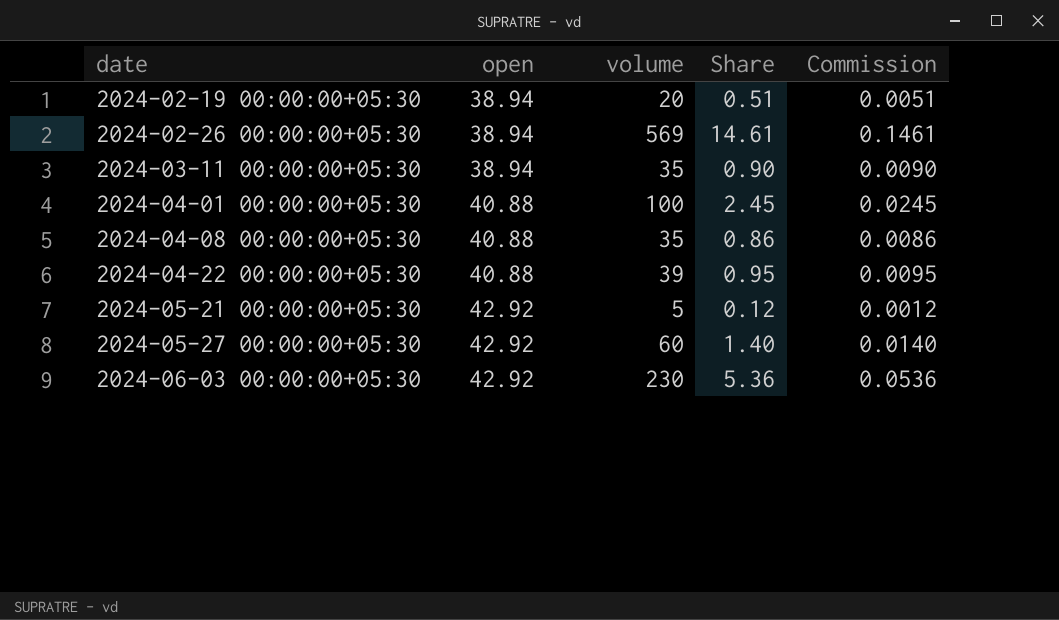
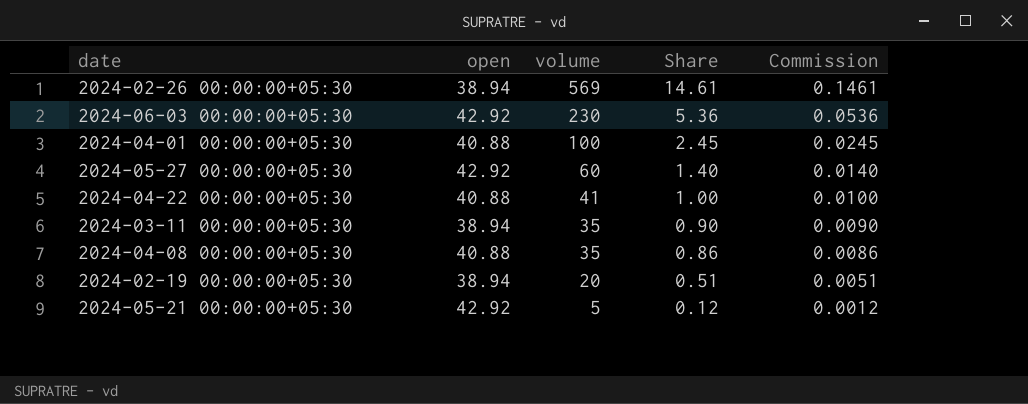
row order: date ascending -> volume descending
2024-04-22 00:00:00+05:30 | volume: 39 -> 41
2024-04-22 00:00:00+05:30 | Share: 0.95 -> 1.00
2024-04-22 00:00:00+05:30 | Commission: 0.0095 -> 0.0100

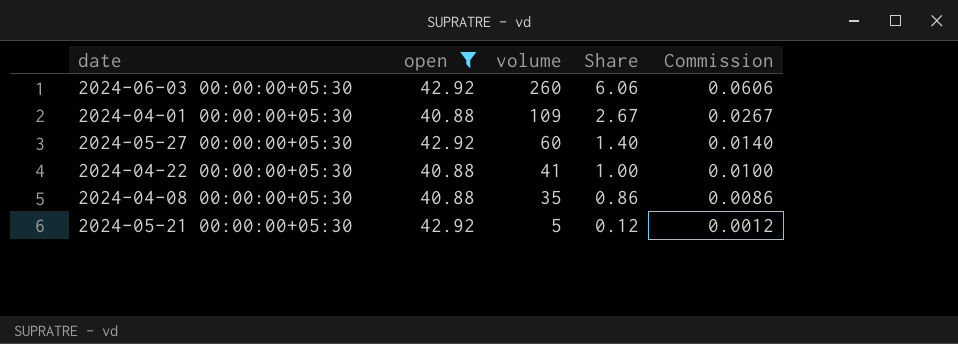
filter: none -> open != 38.94
2024-06-03 00:00:00+05:30 | volume: 230 -> 260
2024-06-03 00:00:00+05:30 | Share: 5.36 -> 6.06
2024-06-03 00:00:00+05:30 | Commission: 0.0536 -> 0.0606
2024-04-01 00:00:00+05:30 | volume: 100 -> 109
2024-04-01 00:00:00+05:30 | Share: 2.45 -> 2.67
2024-04-01 00:00:00+05:30 | Commission: 0.0245 -> 0.0267

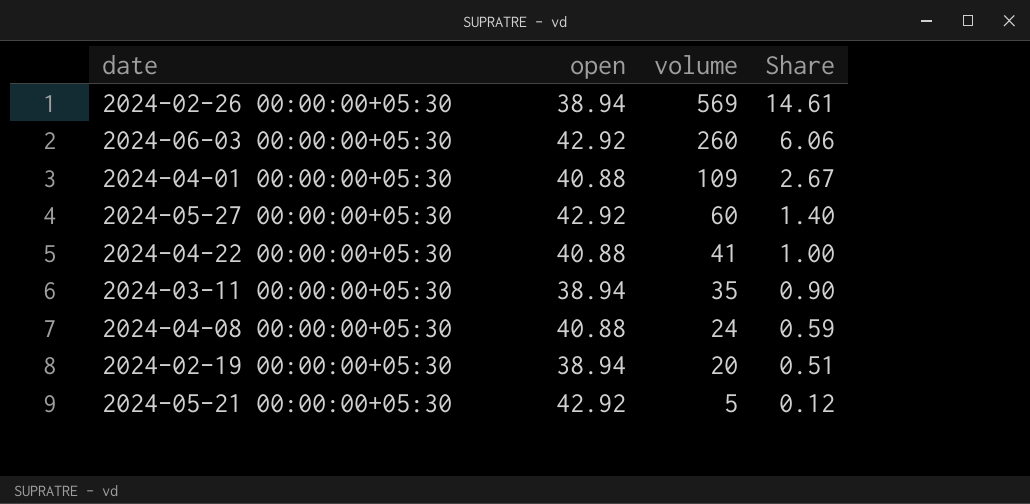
filter: open != 38.94 -> none
column Commission | formula: [Share] * 0.01 -> none
2024-04-08 00:00:00+05:30 | volume: 35 -> 24
2024-04-08 00:00:00+05:30 | Share: 0.86 -> 0.59

